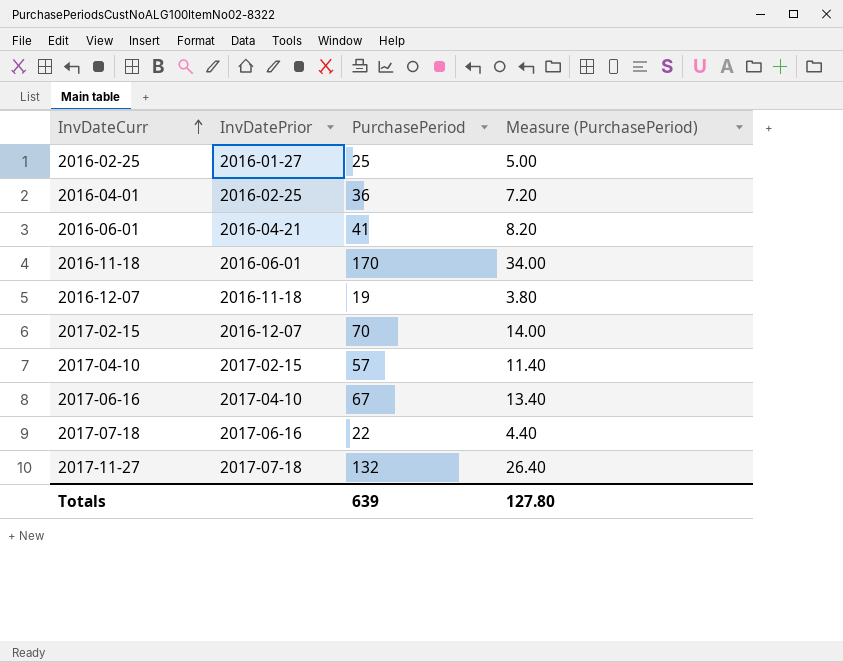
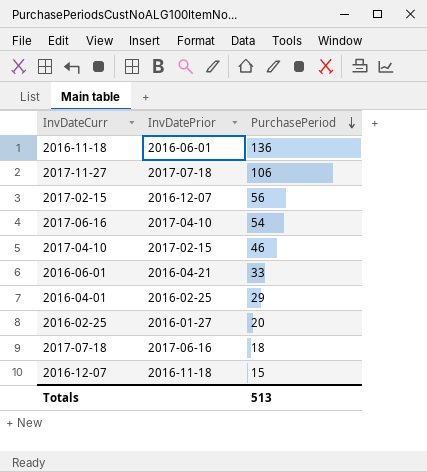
row order: InvDateCurr ascending -> PurchasePeriod descending
column Measure (PurchasePeriod) | formula: [PurchasePeriod] * 0.2 -> none
2016-11-18 | PurchasePeriod: 170 -> 136
2017-11-27 | PurchasePeriod: 132 -> 106
2017-02-15 | PurchasePeriod: 70 -> 56
2017-06-16 | PurchasePeriod: 67 -> 54
2017-04-10 | PurchasePeriod: 57 -> 46
2016-06-01 | PurchasePeriod: 41 -> 33
2016-04-01 | PurchasePeriod: 36 -> 29
2016-02-25 | PurchasePeriod: 25 -> 20
2017-07-18 | PurchasePeriod: 22 -> 18
2016-12-07 | PurchasePeriod: 19 -> 15
Totals | PurchasePeriod: 639 -> 513

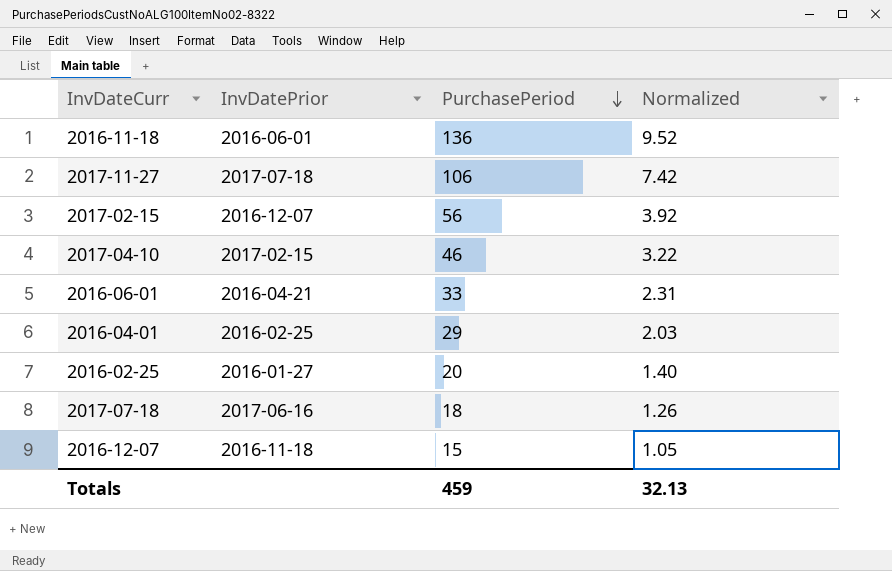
column Normalized | formula: none -> [PurchasePeriod] * 0.07
row 2017-06-16: 2017-04-10 | 54 -> none
Totals | PurchasePeriod: 513 -> 459

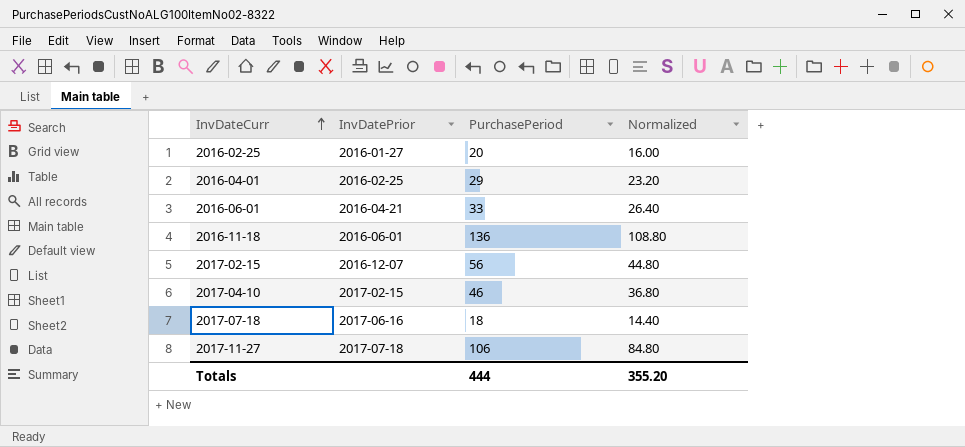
row order: PurchasePeriod descending -> InvDateCurr ascending
column Normalized | formula: [PurchasePeriod] * 0.07 -> [PurchasePeriod] * 0.8
row 2016-12-07: 2016-11-18 | 15 | 1.05 -> none
Totals | PurchasePeriod: 459 -> 444
Totals | Normalized: 32.13 -> 355.20

